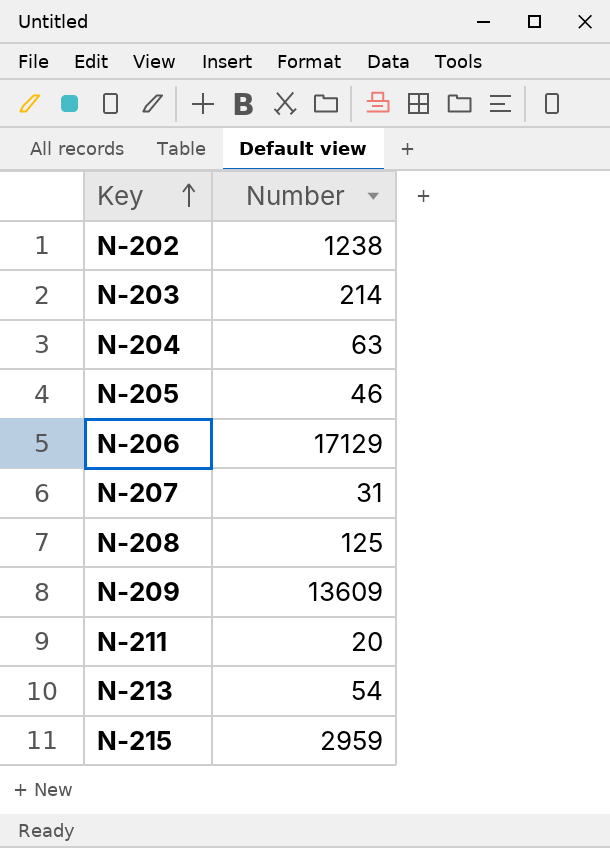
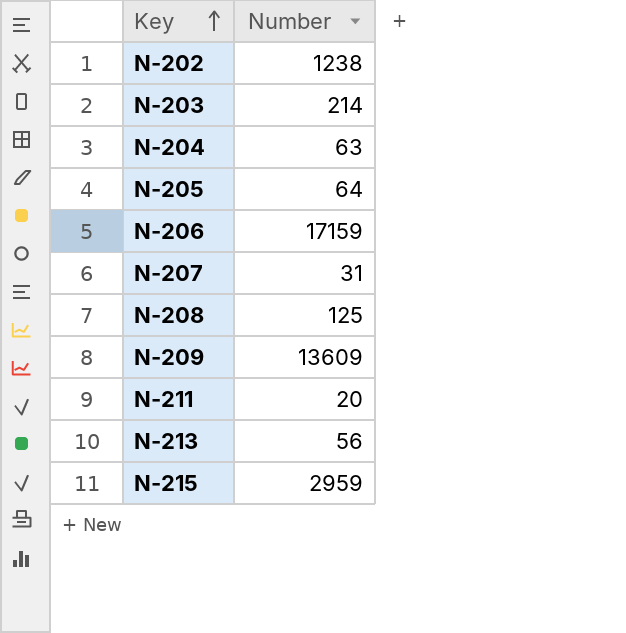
N-205 | Number: 46 -> 64
N-206 | Number: 17129 -> 17159
N-213 | Number: 54 -> 56

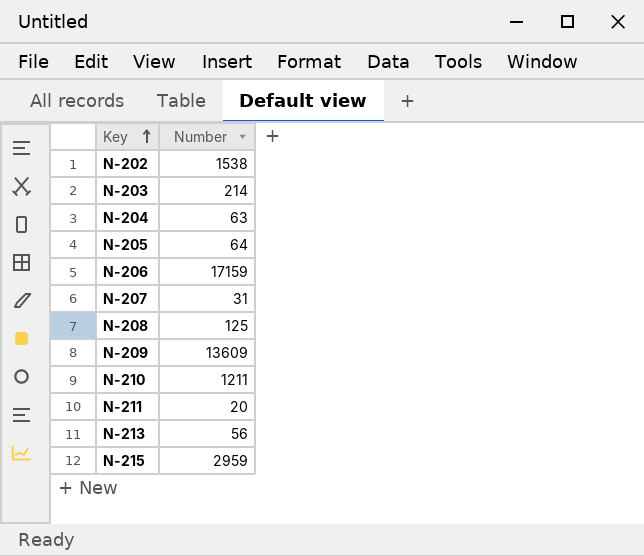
N-202 | Number: 1238 -> 1538
row N-210: none -> 1211

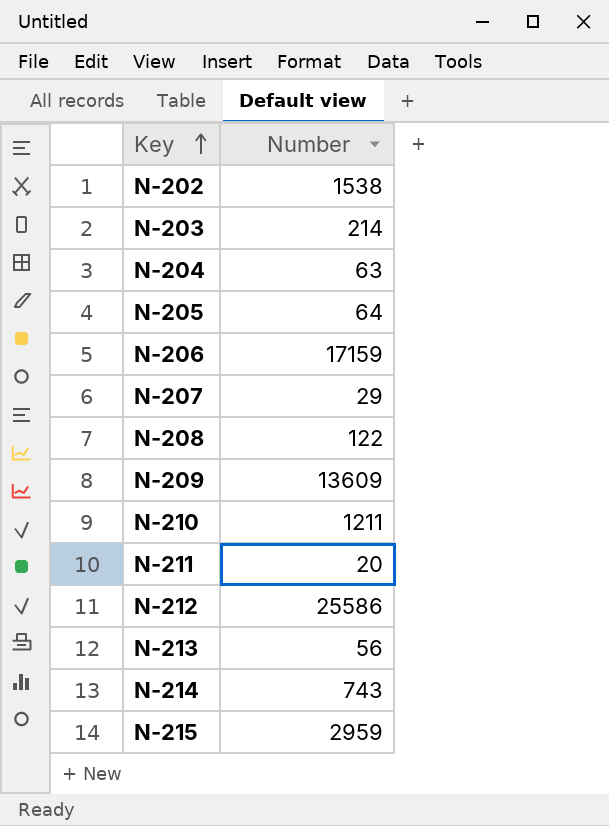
N-207 | Number: 31 -> 29
N-208 | Number: 125 -> 122
row N-212: none -> 25586
row N-214: none -> 743

